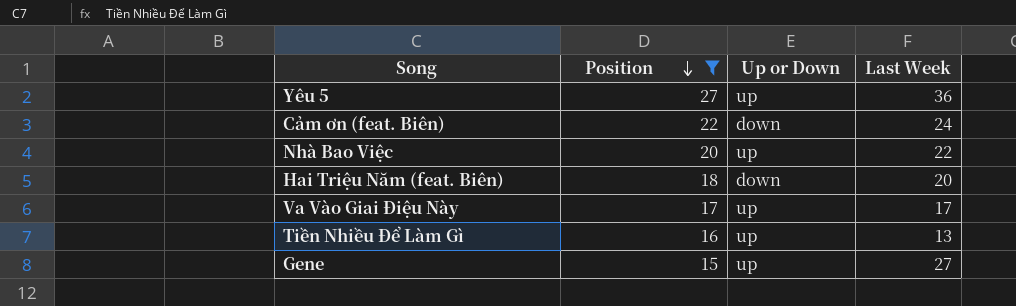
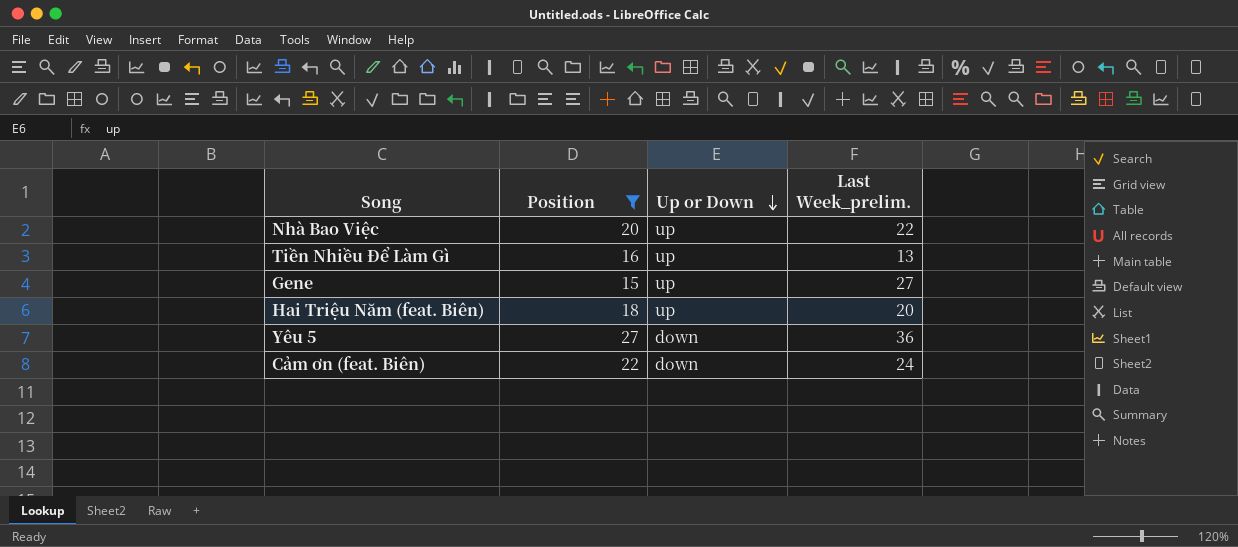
row order: Position descending -> Up or Down descending
column name: Last Week -> Last Week_prelim.
row Va Vào Giai Điệu Này: 17 | up | 17 -> none
Hai Triệu Năm (feat. Biên) | Up or Down: down -> up
Yêu 5 | Up or Down: up -> down

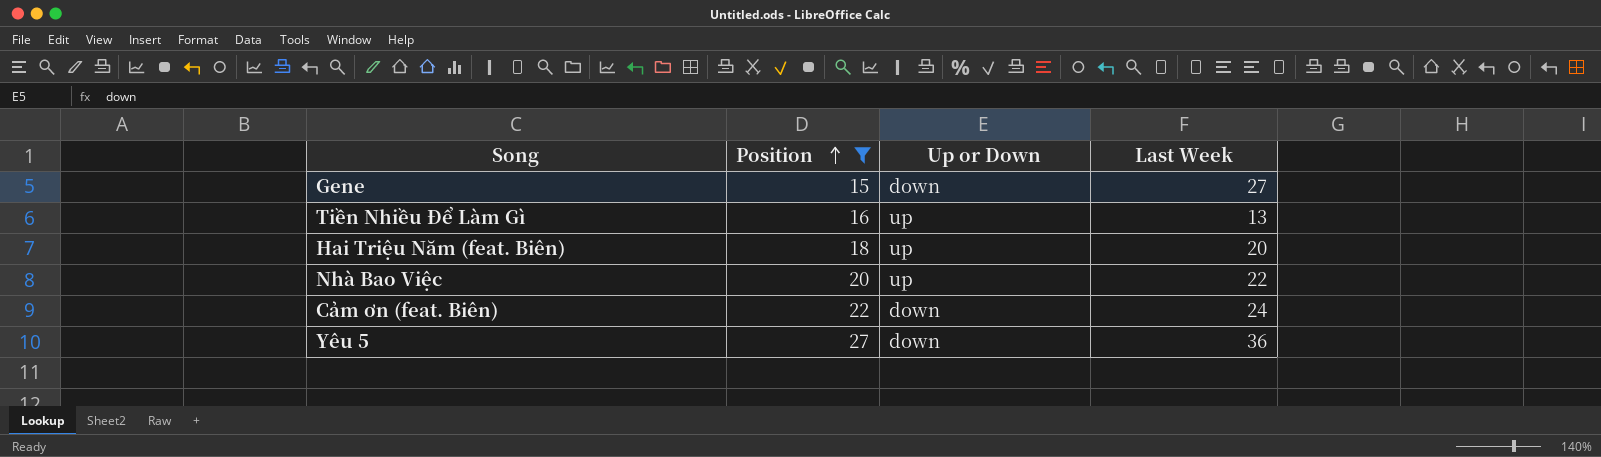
row order: Up or Down descending -> Position ascending
column name: Last Week_prelim. -> Last Week
Gene | Up or Down: up -> down

